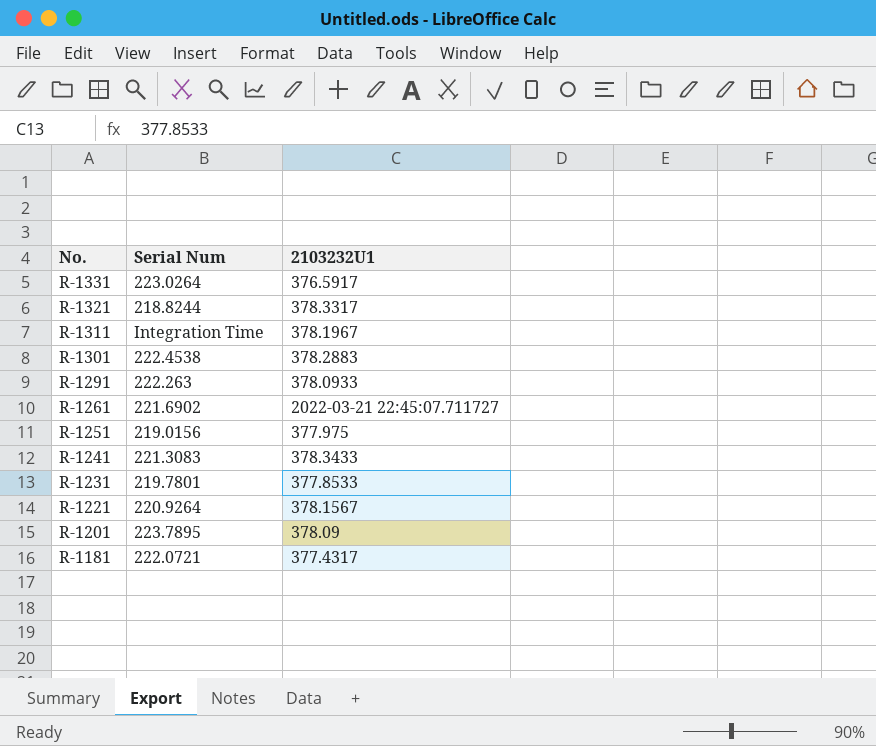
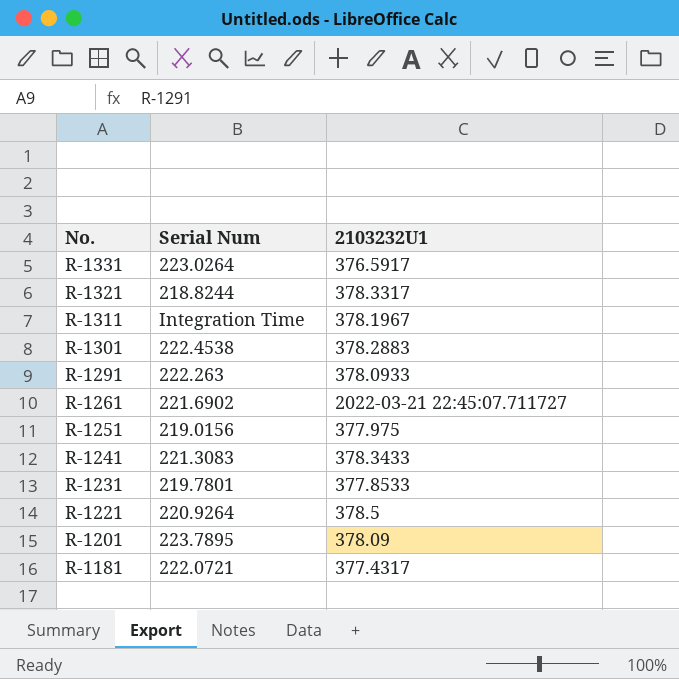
R-1221 | 2103232U1: 378.1567 -> 378.5

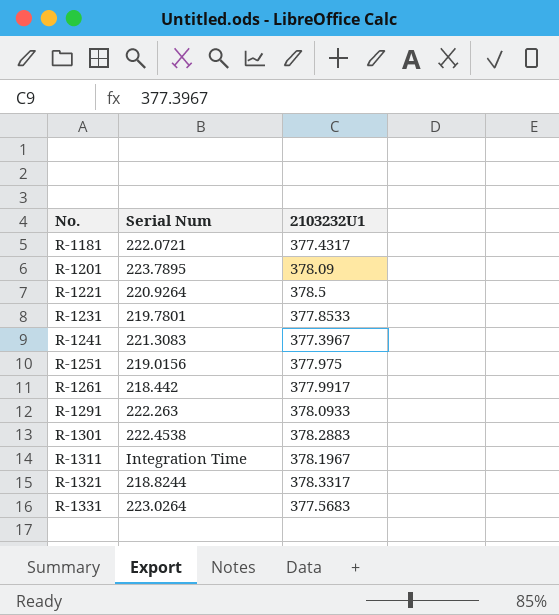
row order: No. descending -> No. ascending
R-1241 | 2103232U1: 378.3433 -> 377.3967
R-1261 | Serial Num: 221.6902 -> 218.442
R-1261 | 2103232U1: 2022-03-21 22:45:07.711727 -> 377.9917
R-1331 | 2103232U1: 376.5917 -> 377.5683

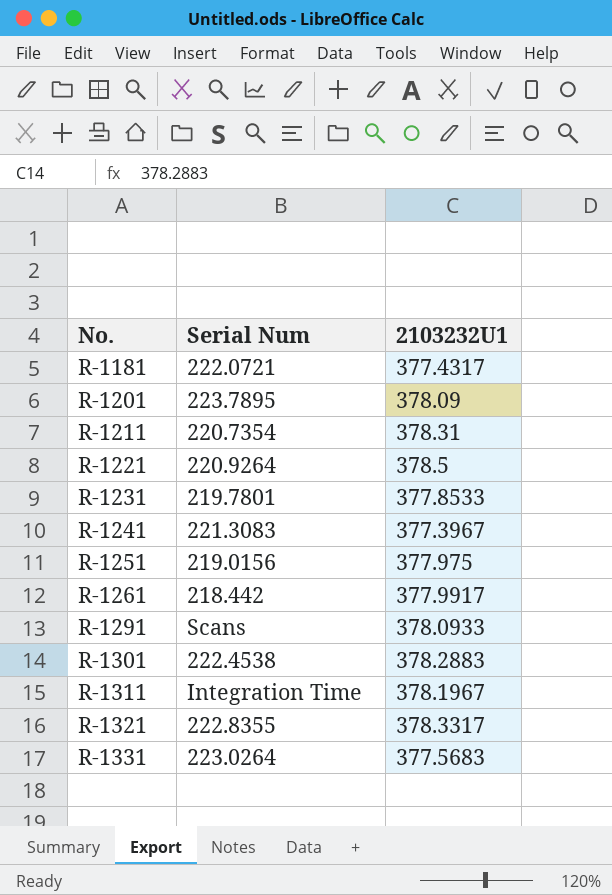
row R-1211: none -> 220.7354 | 378.31
R-1291 | Serial Num: 222.263 -> Scans
R-1321 | Serial Num: 218.8244 -> 222.8355

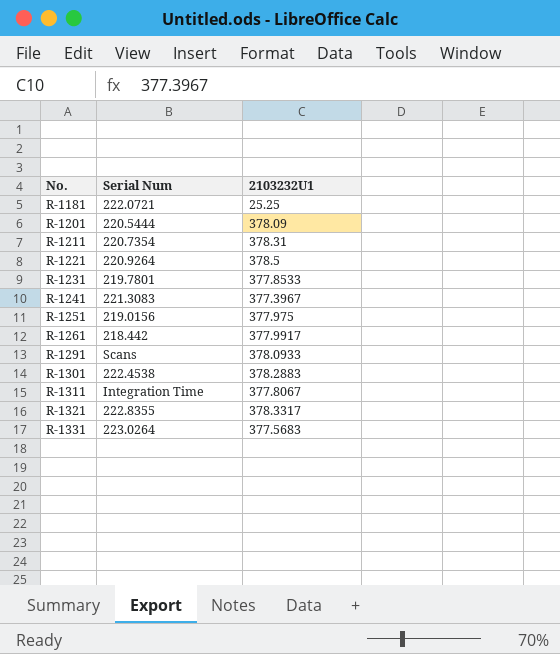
R-1181 | 2103232U1: 377.4317 -> 25.25
R-1201 | Serial Num: 223.7895 -> 220.5444
R-1311 | 2103232U1: 378.1967 -> 377.8067

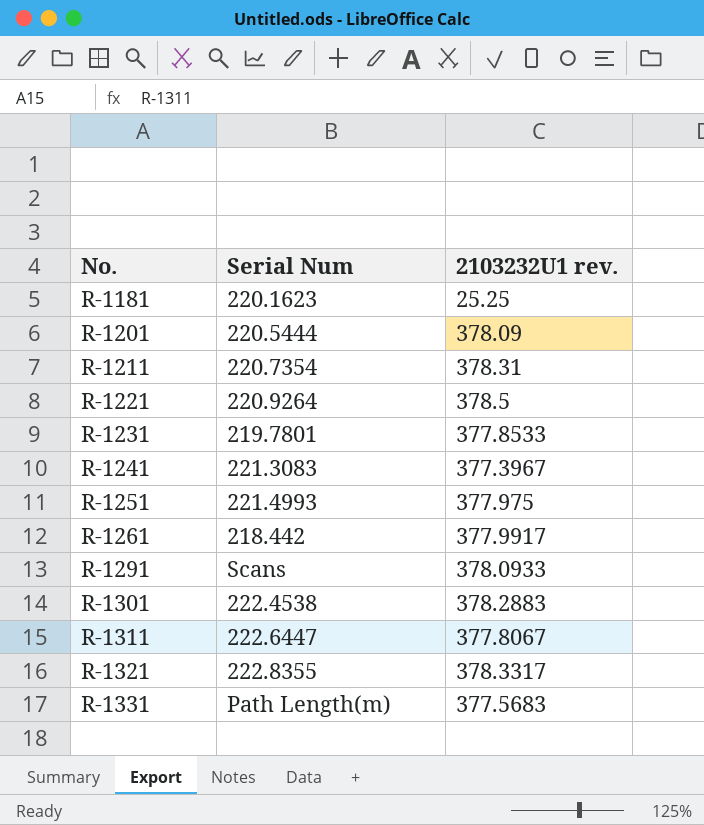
column name: 2103232U1 -> 2103232U1 rev.
R-1181 | Serial Num: 222.0721 -> 220.1623
R-1251 | Serial Num: 219.0156 -> 221.4993
R-1311 | Serial Num: Integration Time -> 222.6447
R-1331 | Serial Num: 223.0264 -> Path Length(m)

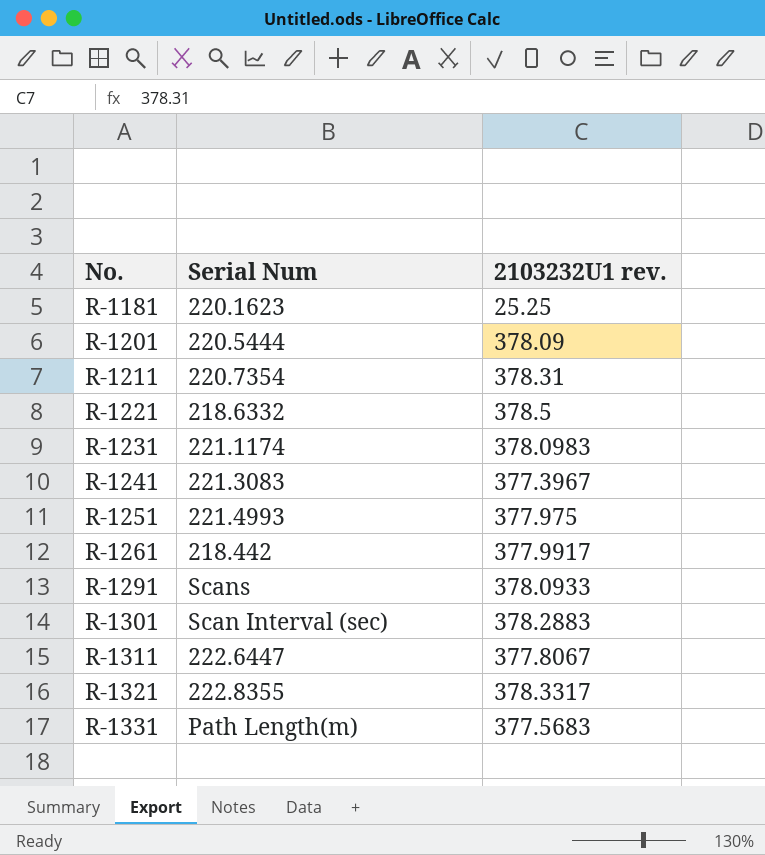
R-1221 | Serial Num: 220.9264 -> 218.6332
R-1231 | Serial Num: 219.7801 -> 221.1174
R-1231 | 2103232U1 rev.: 377.8533 -> 378.0983
R-1301 | Serial Num: 222.4538 -> Scan Interval (sec)

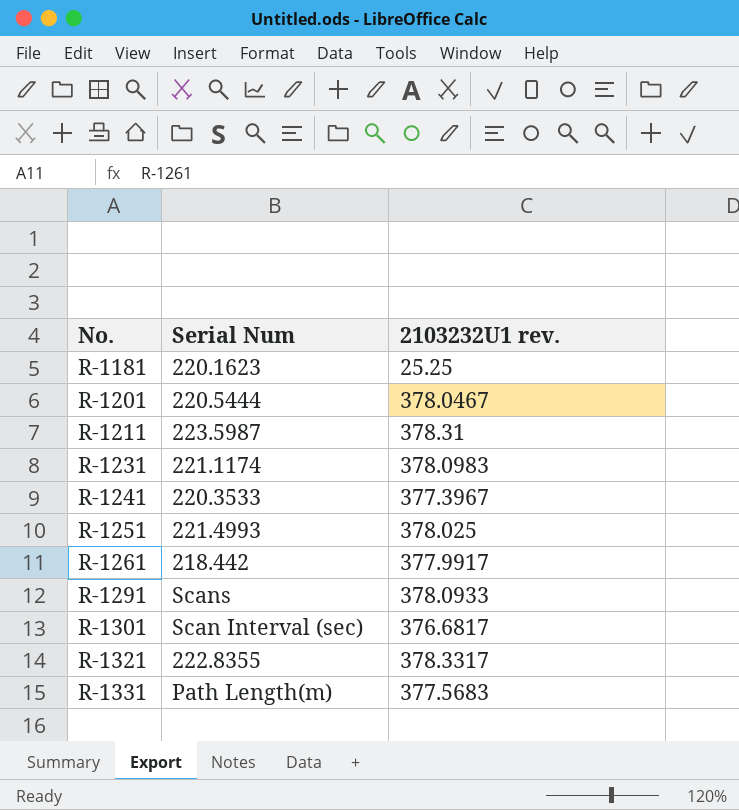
row R-1221: 218.6332 | 378.5 -> none
row R-1311: 222.6447 | 377.8067 -> none
R-1201 | 2103232U1 rev.: 378.09 -> 378.0467
R-1211 | Serial Num: 220.7354 -> 223.5987
R-1241 | Serial Num: 221.3083 -> 220.3533
R-1251 | 2103232U1 rev.: 377.975 -> 378.025
R-1301 | 2103232U1 rev.: 378.2883 -> 376.6817

